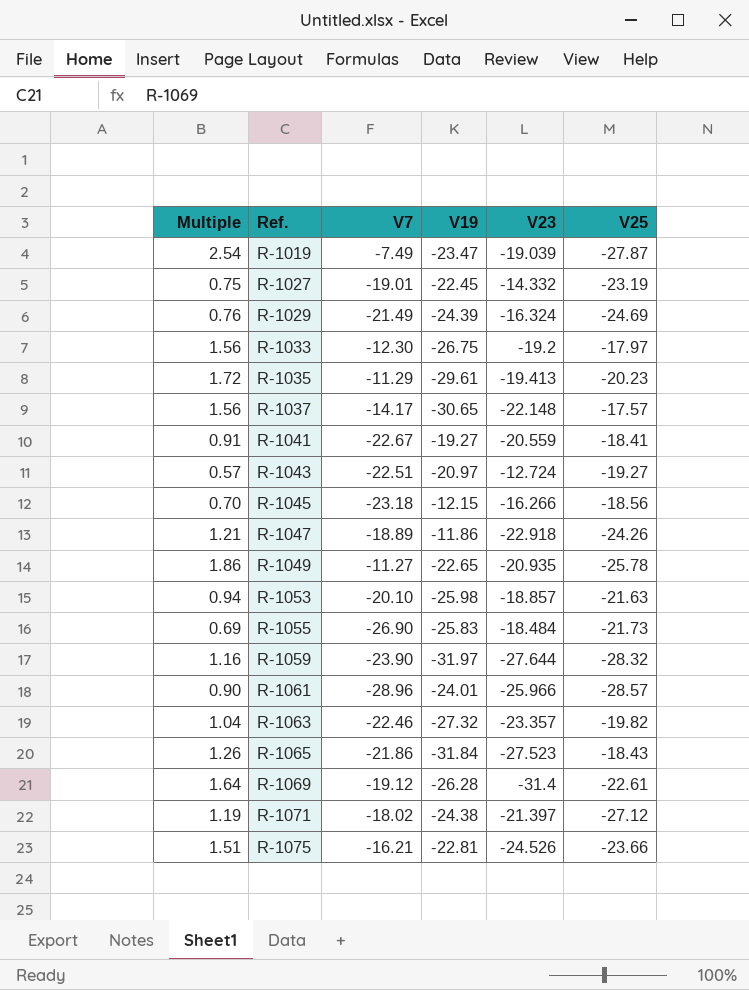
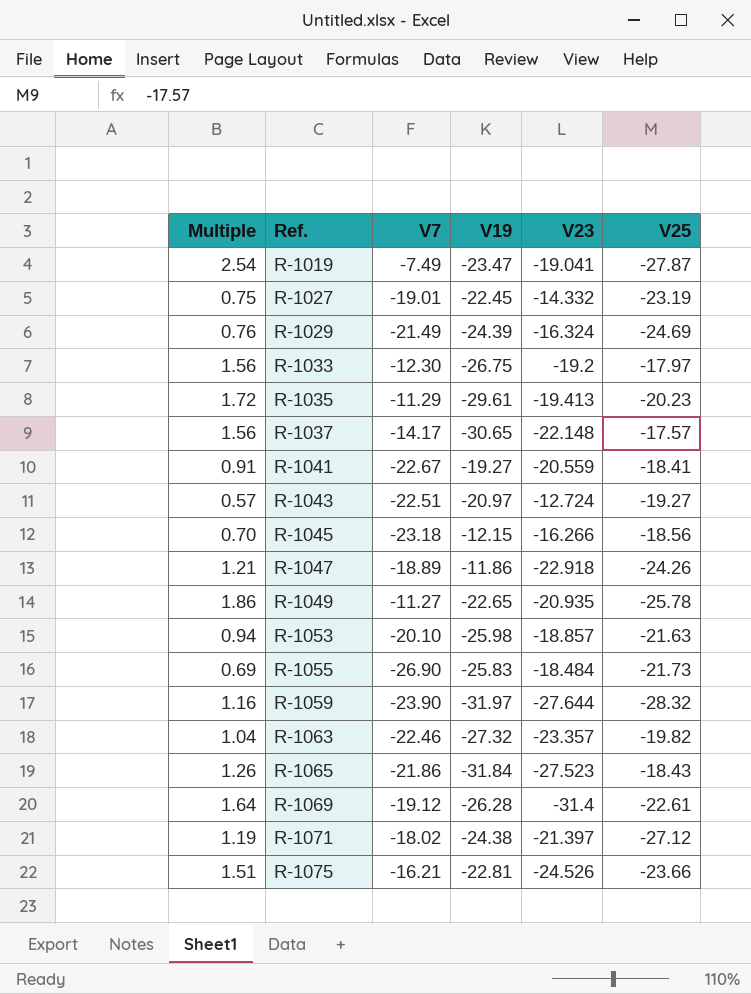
row R-1061: 0.90 | -28.96 | -24.01 | -25.966 | -28.57 -> none
R-1019 | V23: -19.039 -> -19.041

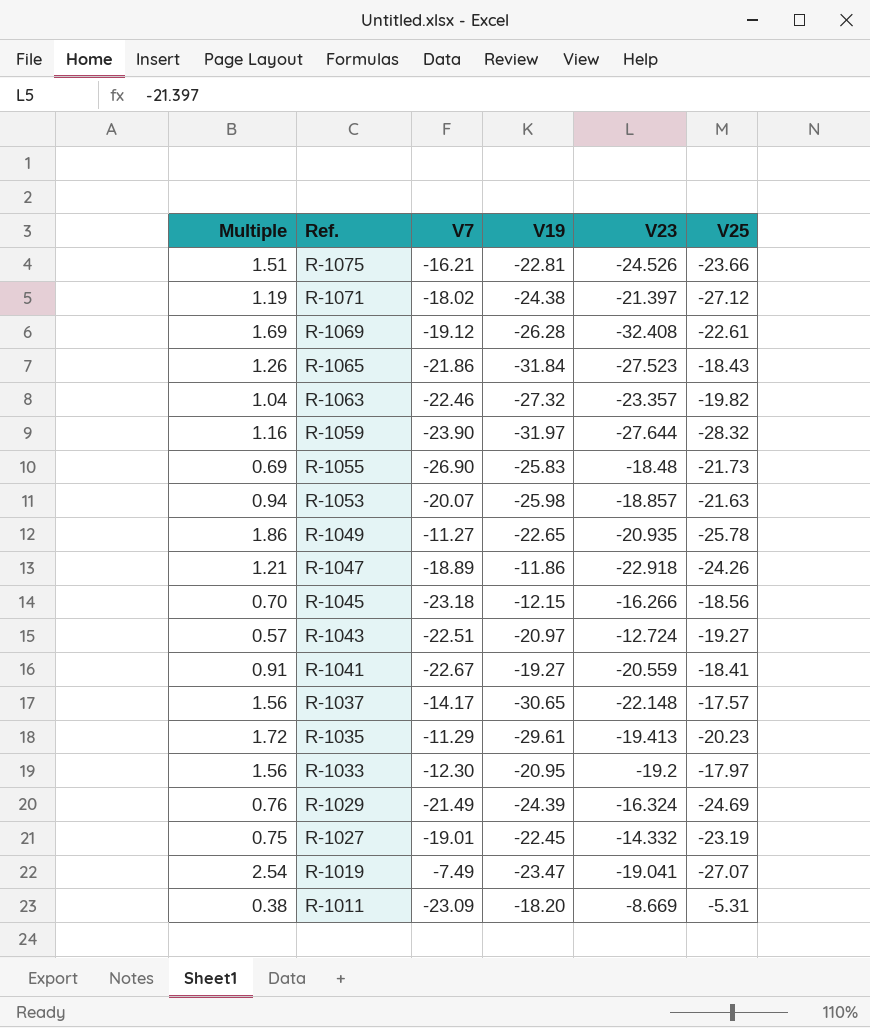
row order: Ref. ascending -> Ref. descending
R-1069 | Multiple: 1.64 -> 1.69
R-1069 | V23: -31.4 -> -32.408
R-1055 | V23: -18.484 -> -18.48
R-1053 | V7: -20.10 -> -20.07
R-1033 | V19: -26.75 -> -20.95
R-1019 | V25: -27.87 -> -27.07
row R-1011: none -> 0.38 | -23.09 | -18.20 | -8.669 | -5.31

